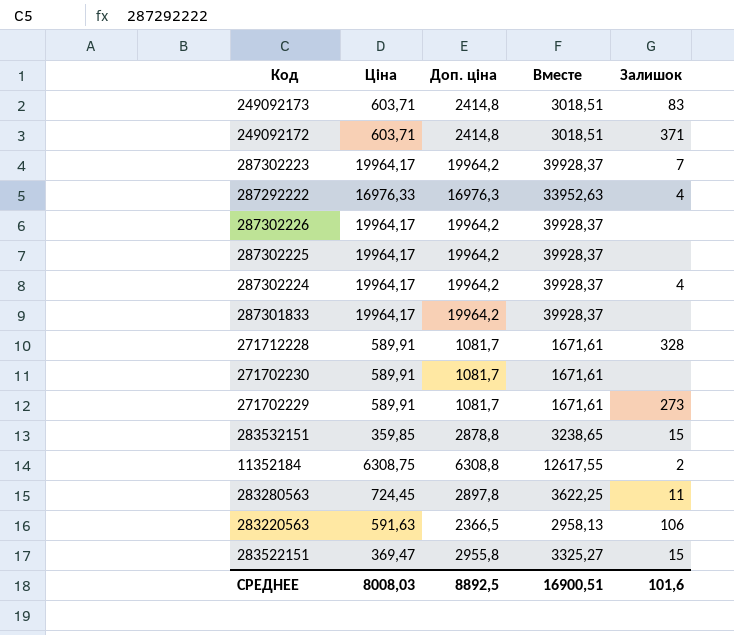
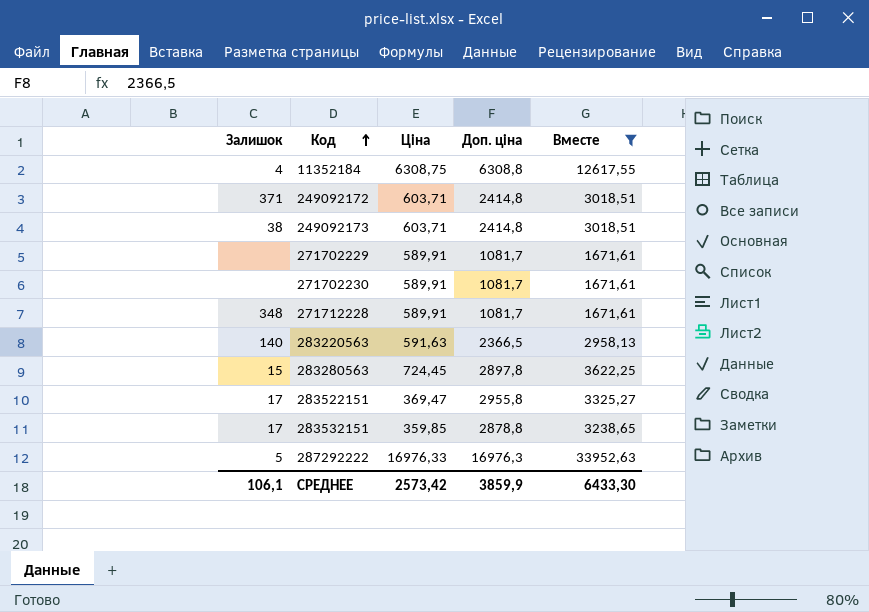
filter: none -> Вместе != 39928,37
row order: none -> Код ascending
column Залишок | position: 5 -> 1
11352184 | Залишок: 2 -> 4
249092173 | Залишок: 83 -> 38
271702229 | Залишок: 273 -> none
271712228 | Залишок: 328 -> 348
283220563 | Залишок: 106 -> 140
283280563 | Залишок: 11 -> 15
283522151 | Залишок: 15 -> 17
283532151 | Залишок: 15 -> 17
287292222 | Залишок: 4 -> 5
СРЕДНЕЕ | Залишок: 101,6 -> 106,1
СРЕДНЕЕ | Ціна: 8008,03 -> 2573,42
СРЕДНЕЕ | Доп. ціна: 8892,5 -> 3859,9
СРЕДНЕЕ | Вместе: 16900,51 -> 6433,30

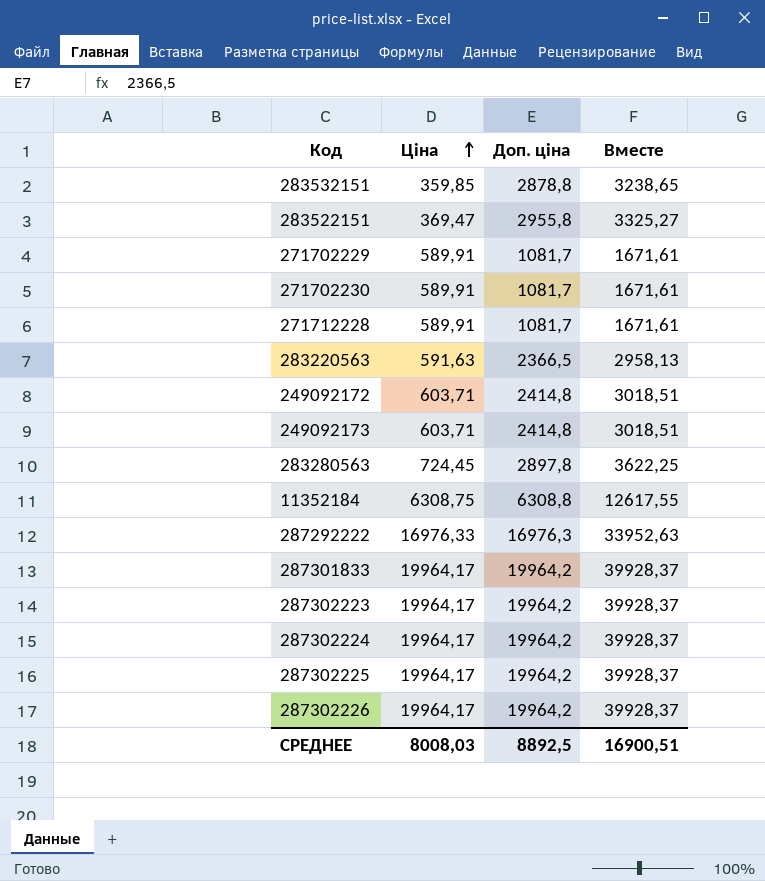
filter: Вместе != 39928,37 -> none
row order: Код ascending -> Ціна ascending
column Залишок | position: 1 -> none
СРЕДНЕЕ | Ціна: 2573,42 -> 8008,03
СРЕДНЕЕ | Доп. ціна: 3859,9 -> 8892,5
СРЕДНЕЕ | Вместе: 6433,30 -> 16900,51

